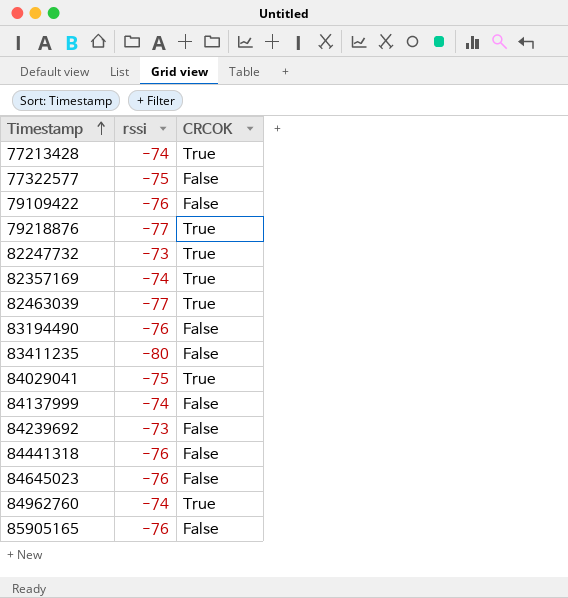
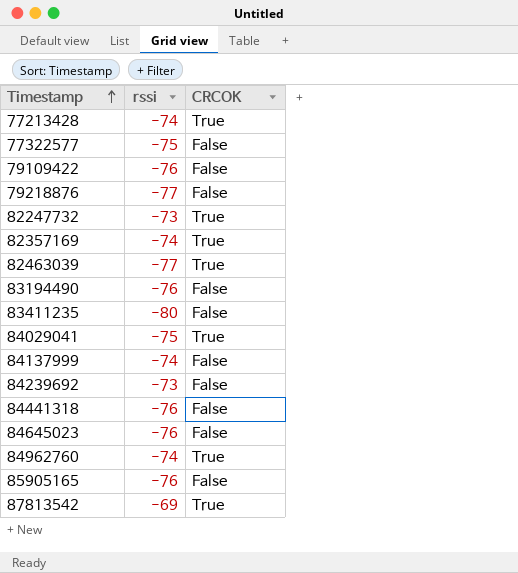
79218876 | CRCOK: True -> False
row 87813542: none -> -69 | True

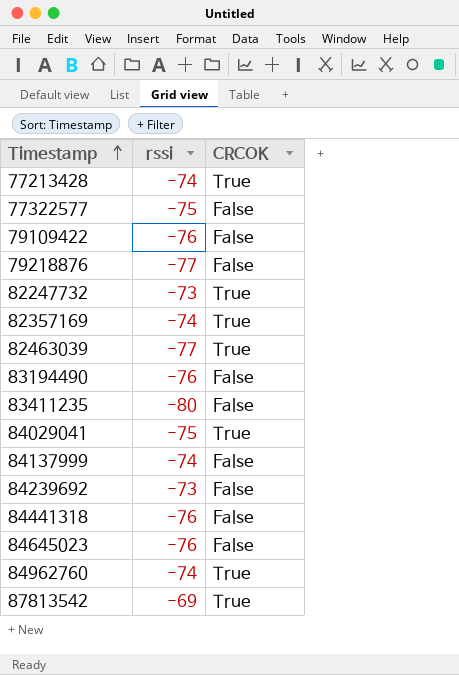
row 85905165: -76 | False -> none

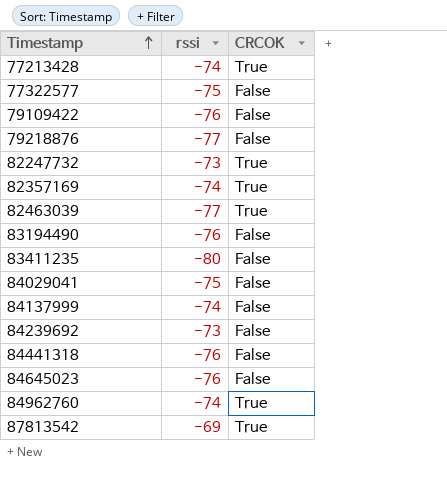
84029041 | CRCOK: True -> False

